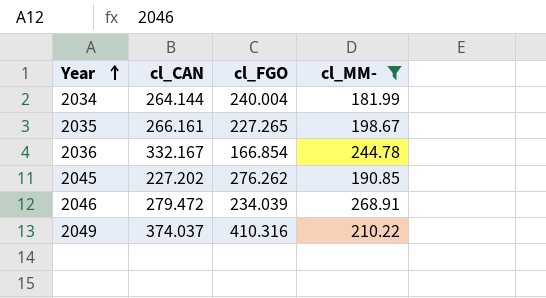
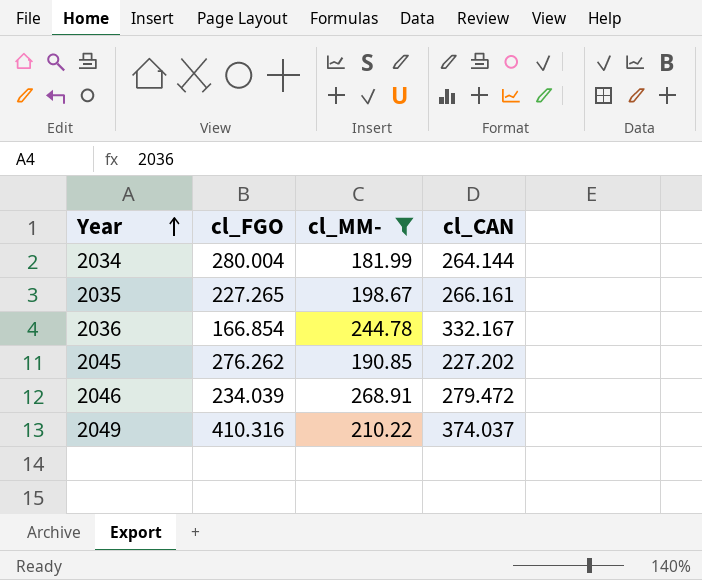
column cl_CAN | position: 2 -> 4
2034 | cl_FGO: 240.004 -> 280.004

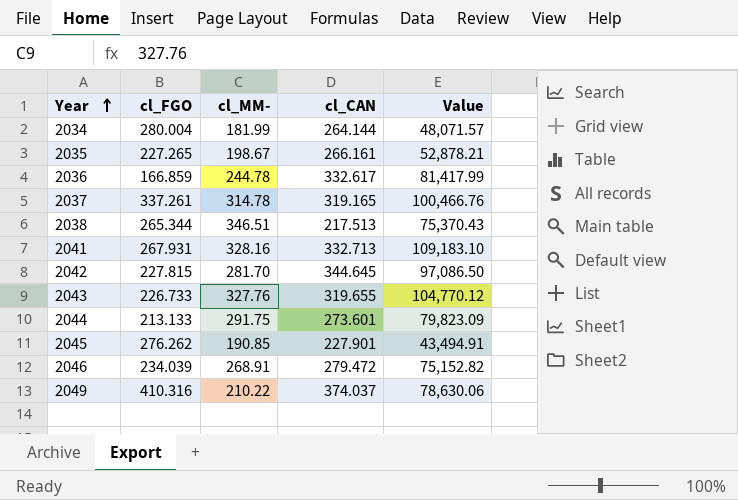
filter: cl_MM- <= 268.91 -> none
column Value | formula: none -> [cl_MM-] * [cl_CAN]
2036 | cl_FGO: 166.854 -> 166.859
2036 | cl_CAN: 332.167 -> 332.617
2045 | cl_CAN: 227.202 -> 227.901

